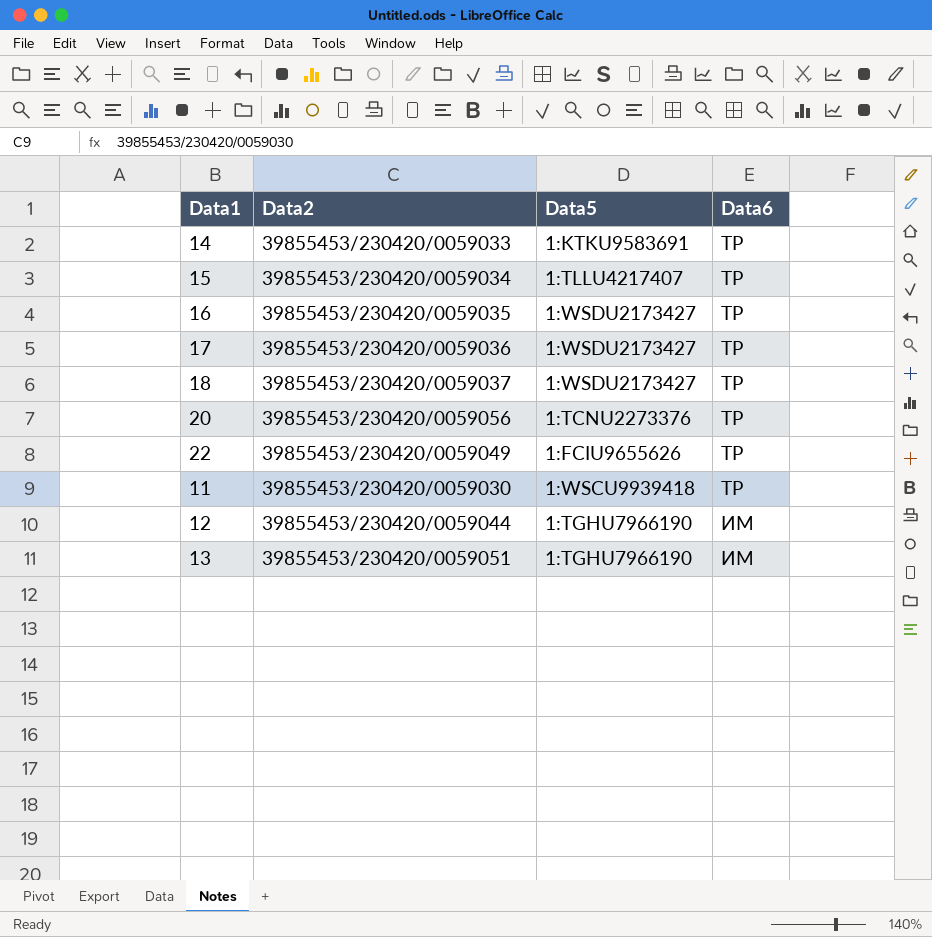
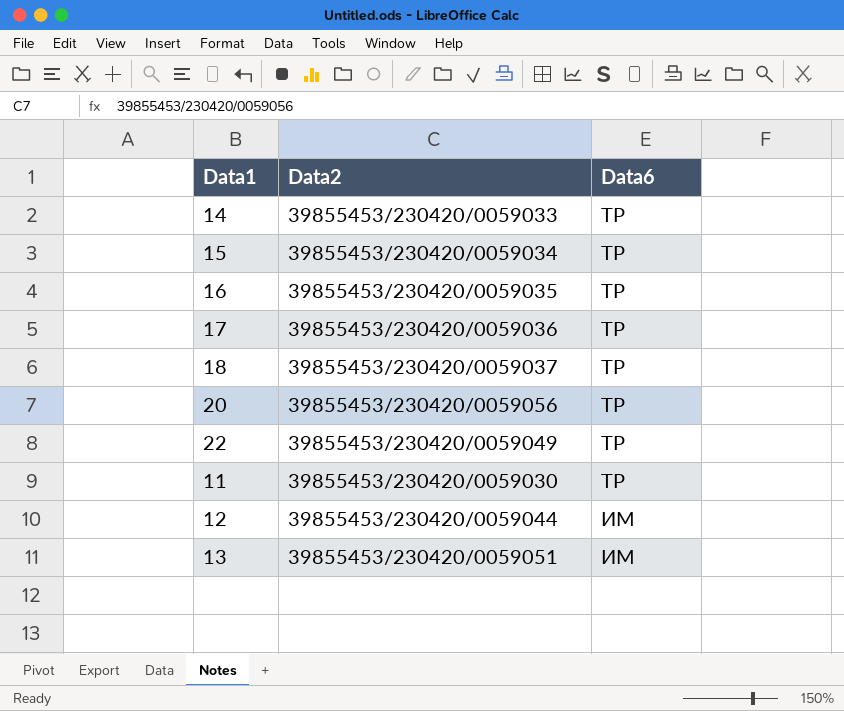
column Data5 | position: 3 -> none

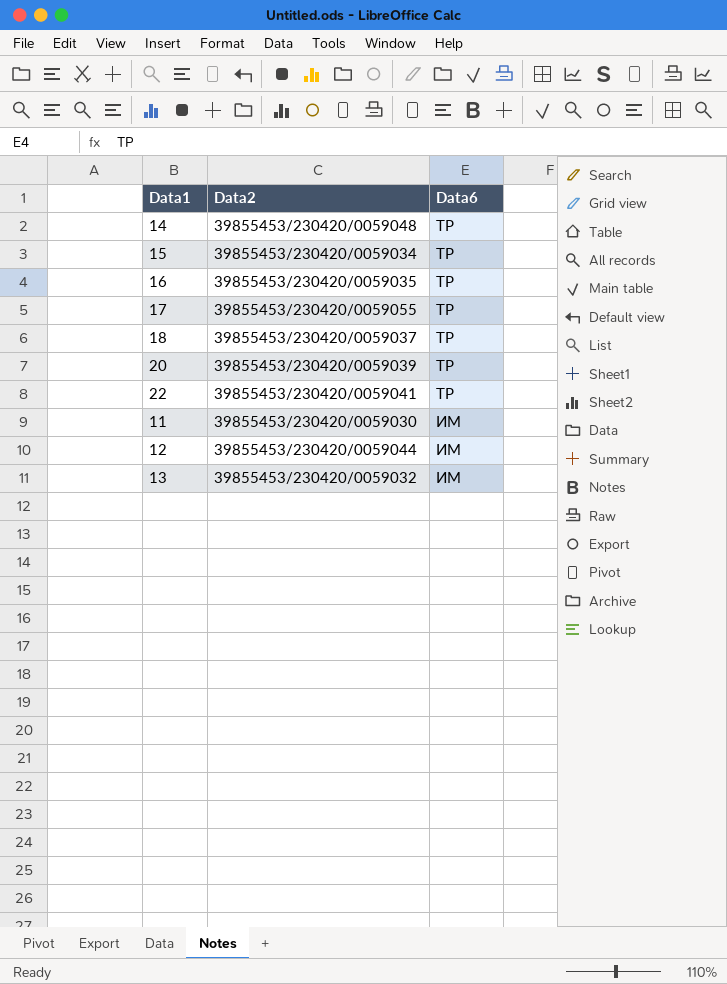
14 | Data2: 39855453/230420/0059033 -> 39855453/230420/0059048
17 | Data2: 39855453/230420/0059036 -> 39855453/230420/0059055
20 | Data2: 39855453/230420/0059056 -> 39855453/230420/0059039
22 | Data2: 39855453/230420/0059049 -> 39855453/230420/0059041
11 | Data6: ТР -> ИМ
13 | Data2: 39855453/230420/0059051 -> 39855453/230420/0059032

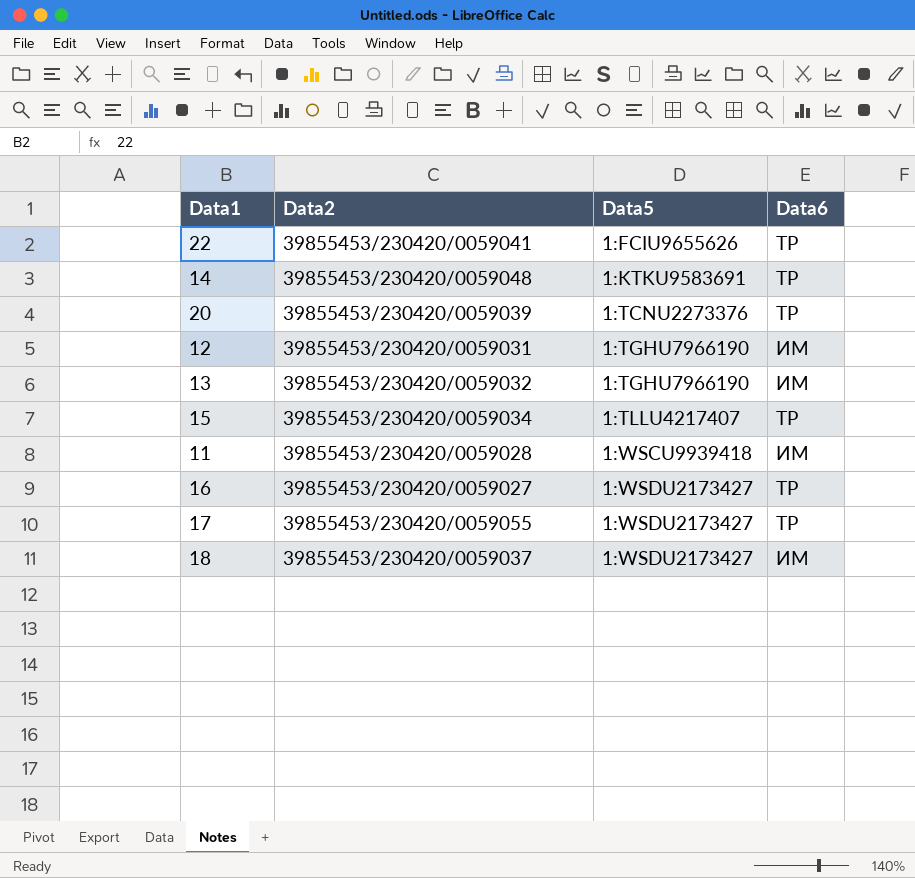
row order: Data6 descending -> Data5 ascending
column Data5 | position: none -> 3
12 | Data2: 39855453/230420/0059044 -> 39855453/230420/0059031
11 | Data2: 39855453/230420/0059030 -> 39855453/230420/0059028
16 | Data2: 39855453/230420/0059035 -> 39855453/230420/0059027
18 | Data6: ТР -> ИМ

